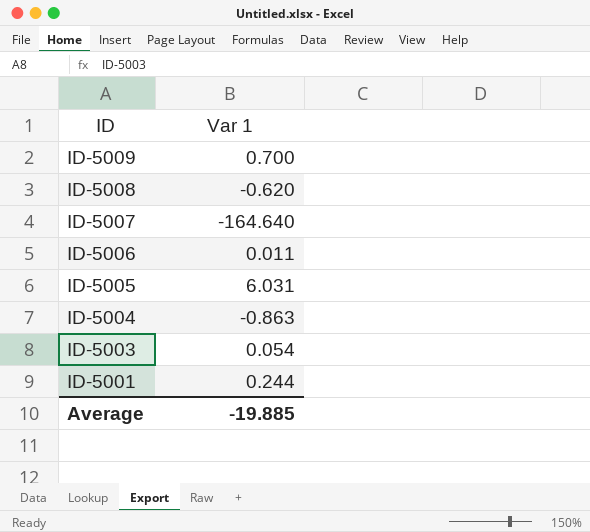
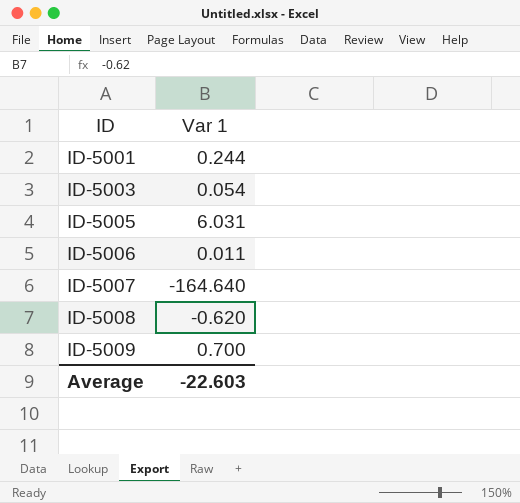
row order: ID descending -> ID ascending
row ID-5004: -0.863 -> none
Average | Var 1: -19.885 -> -22.603

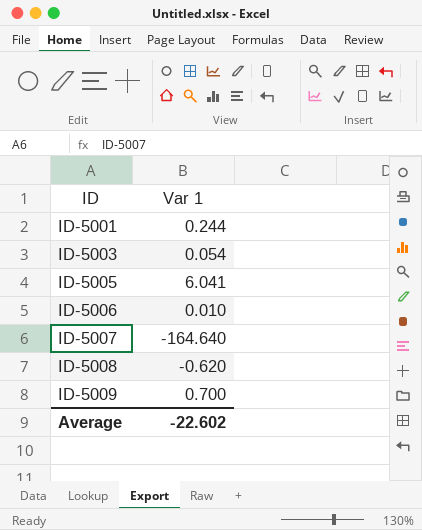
ID-5005 | Var 1: 6.031 -> 6.041
ID-5006 | Var 1: 0.011 -> 0.010
Average | Var 1: -22.603 -> -22.602

